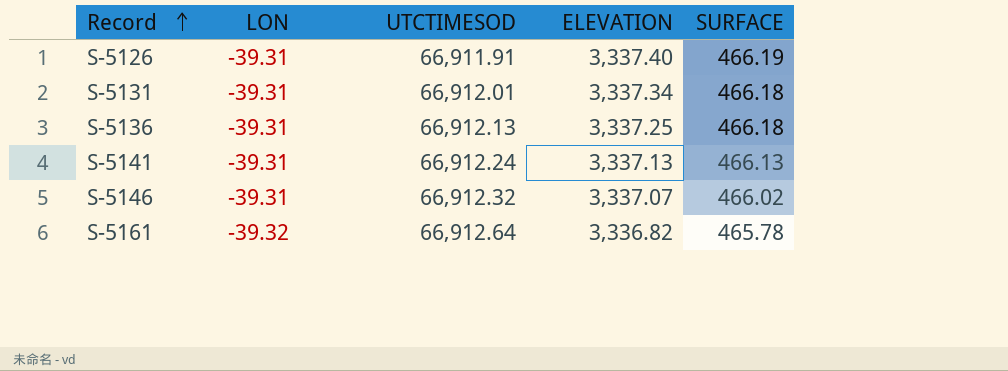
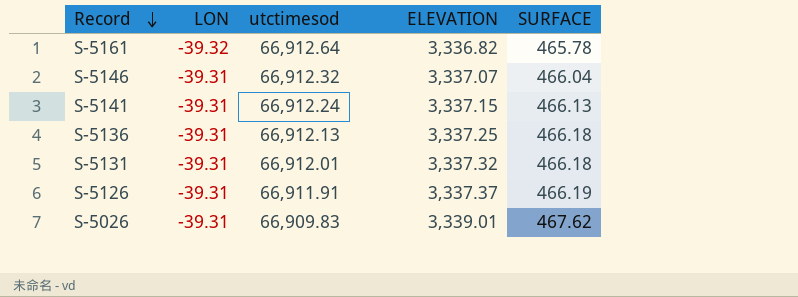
row order: Record ascending -> Record descending
column name: UTCTIMESOD -> utctimesod
S-5146 | SURFACE: 466.02 -> 466.04
S-5141 | ELEVATION: 3,337.13 -> 3,337.15
S-5131 | ELEVATION: 3,337.34 -> 3,337.32
S-5126 | ELEVATION: 3,337.40 -> 3,337.37
row S-5026: none -> -39.31 | 66,909.83 | 3,339.01 | 467.62

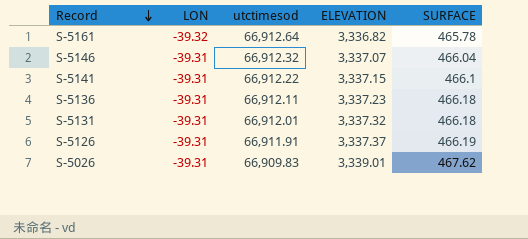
S-5141 | utctimesod: 66,912.24 -> 66,912.22
S-5141 | SURFACE: 466.13 -> 466.1
S-5136 | utctimesod: 66,912.13 -> 66,912.11
S-5136 | ELEVATION: 3,337.25 -> 3,337.23

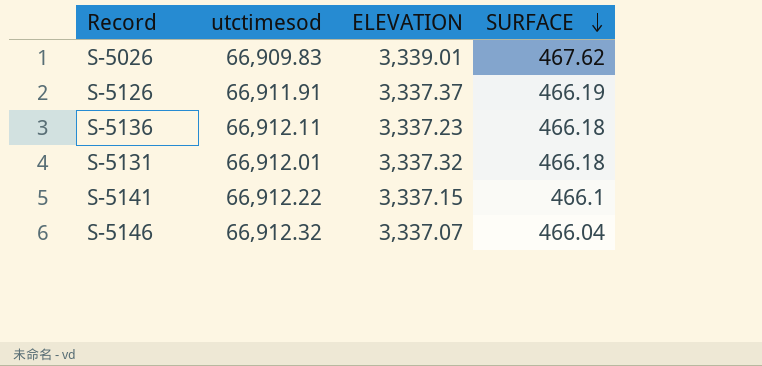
row order: Record descending -> SURFACE descending
column LON | position: 2 -> none
row S-5161: -39.32 | 66,912.64 | 3,336.82 | 465.78 -> none

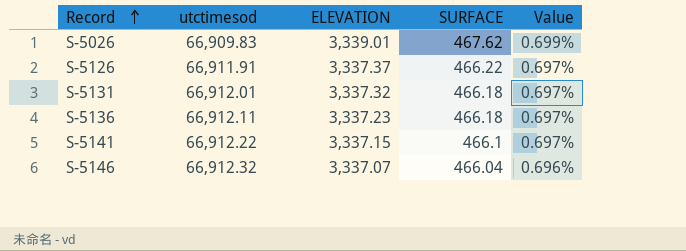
row order: SURFACE descending -> Record ascending
column Value | formula: none -> [SURFACE] / [utctimesod]
S-5126 | SURFACE: 466.19 -> 466.22

